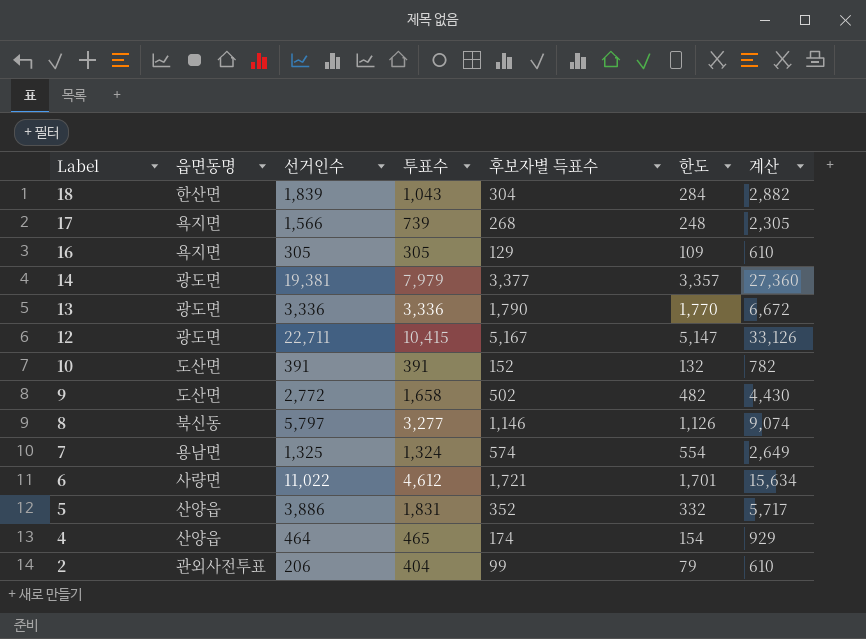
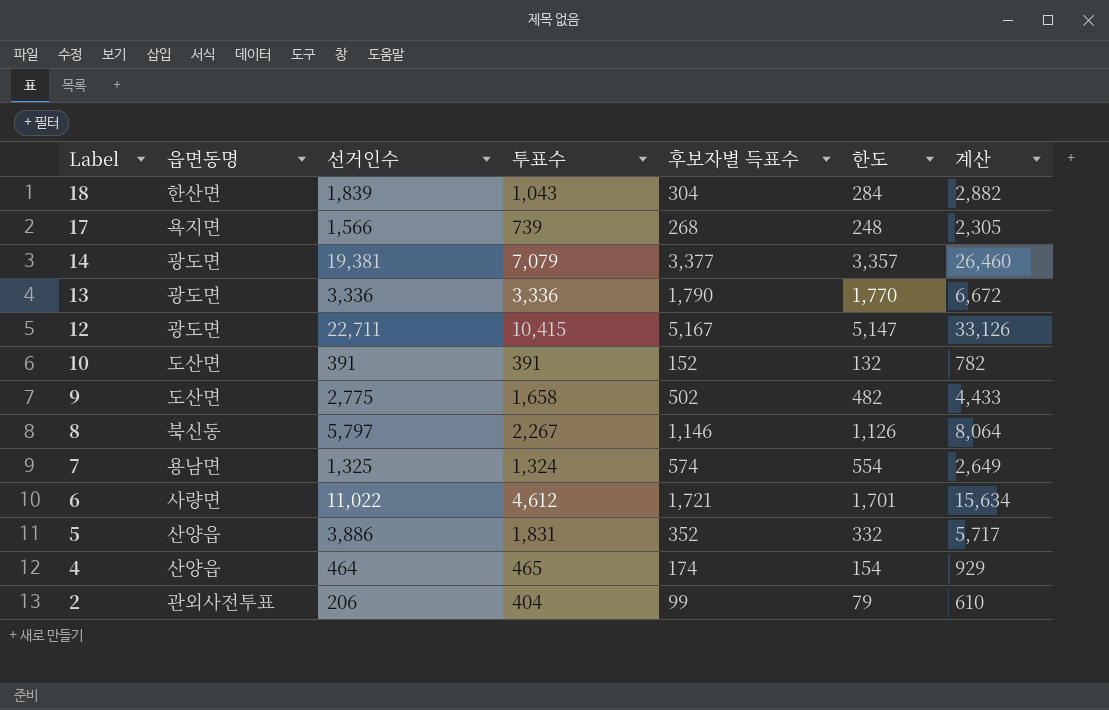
row 16: 욕지면 | 305 | 305 | 129 | 109 | 610 -> none
14 | 투표수: 7,979 -> 7,079
14 | 계산: 27,360 -> 26,460
9 | 선거인수: 2,772 -> 2,775
9 | 계산: 4,430 -> 4,433
8 | 투표수: 3,277 -> 2,267
8 | 계산: 9,074 -> 8,064

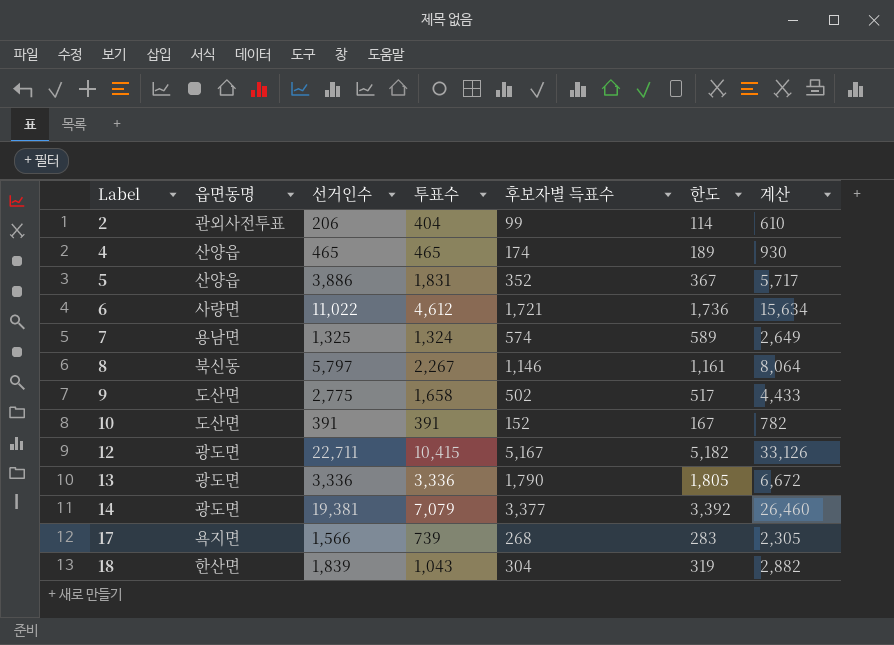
row order: Label descending -> Label ascending
column 한도 | formula: [후보자별 득표수] - 20 -> [후보자별 득표수] + 15
4 | 선거인수: 464 -> 465
4 | 계산: 929 -> 930

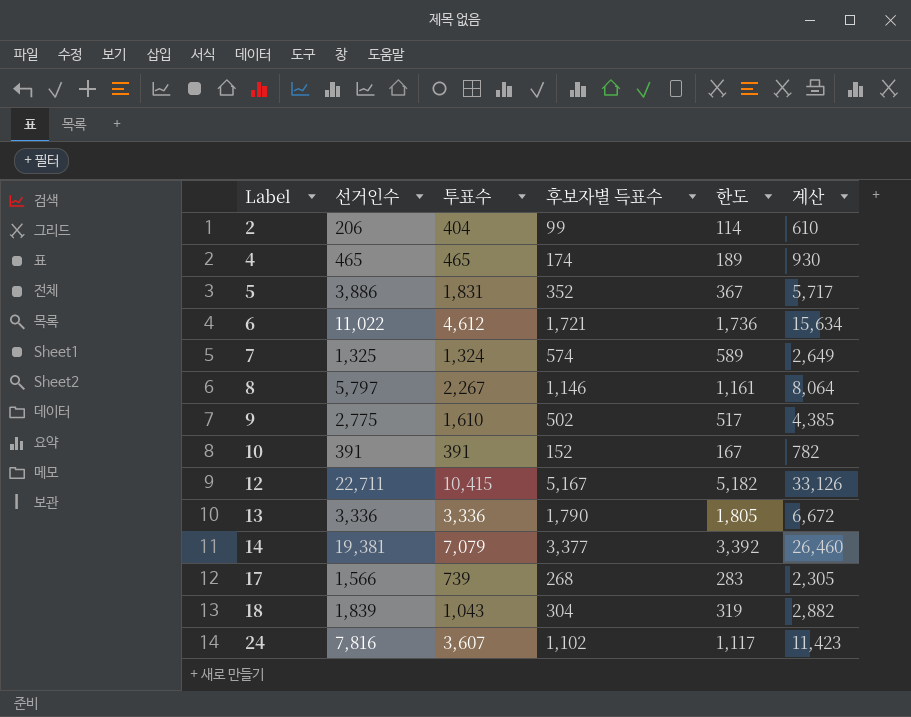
column 읍면동명 | position: 2 -> none
9 | 투표수: 1,658 -> 1,610
9 | 계산: 4,433 -> 4,385
row 24: none -> 7,816 | 3,607 | 1,102 | 1,117 | 11,423

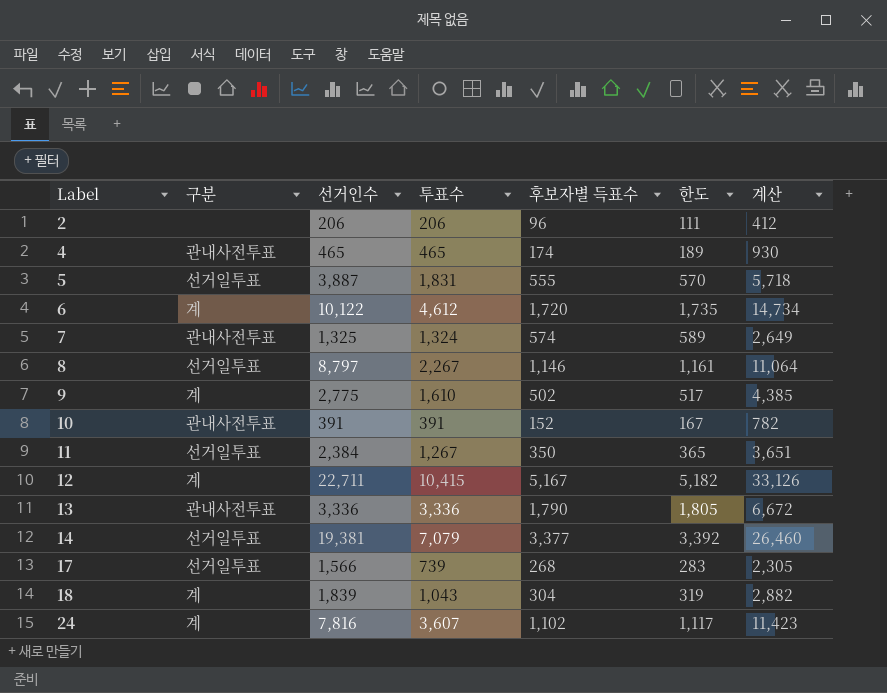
column 구분 | position: none -> 2
2 | 투표수: 404 -> 206
2 | 후보자별 득표수: 99 -> 96
2 | 한도: 114 -> 111
2 | 계산: 610 -> 412
5 | 선거인수: 3,886 -> 3,887
5 | 후보자별 득표수: 352 -> 555
5 | 한도: 367 -> 570
5 | 계산: 5,717 -> 5,718
6 | 선거인수: 11,022 -> 10,122
6 | 후보자별 득표수: 1,721 -> 1,720
6 | 한도: 1,736 -> 1,735
6 | 계산: 15,634 -> 14,734
8 | 선거인수: 5,797 -> 8,797
8 | 계산: 8,064 -> 11,064
row 11: none -> 선거일투표 | 2,384 | 1,267 | 350 | 365 | 3,651

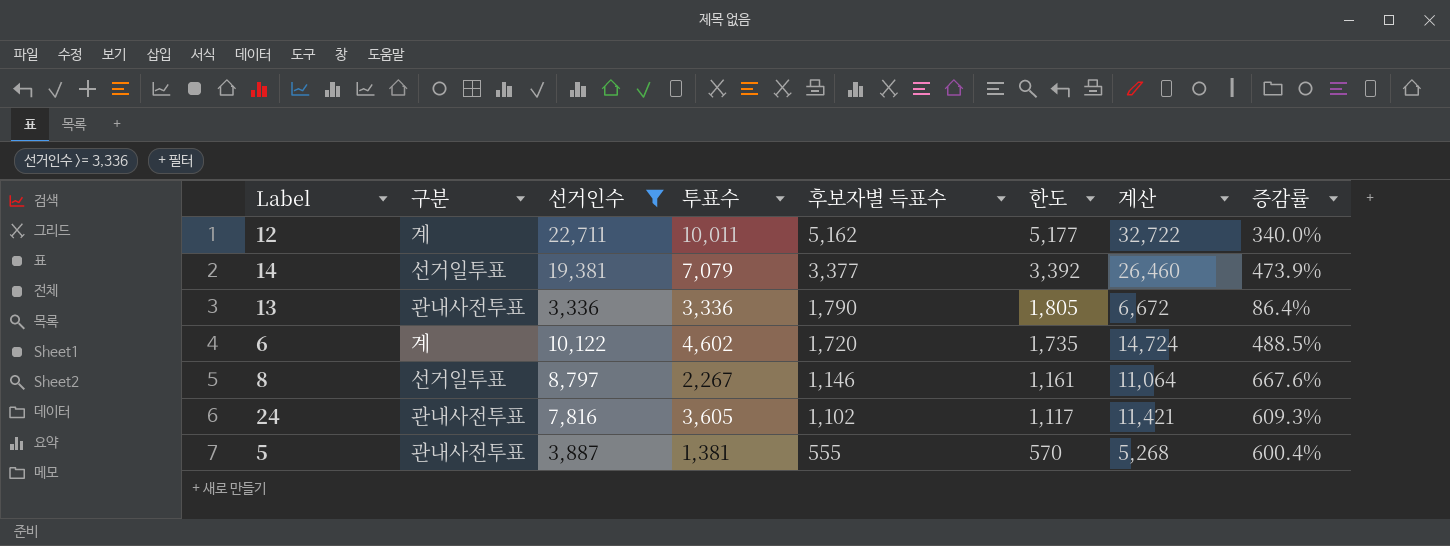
filter: none -> 선거인수 >= 3,336
row order: Label ascending -> 후보자별 득표수 descending
column 증감률 | formula: none -> ([선거인수] - [후보자별 득표수]) / [후보자별 득표수]
12 | 투표수: 10,415 -> 10,011
12 | 후보자별 득표수: 5,167 -> 5,162
12 | 한도: 5,182 -> 5,177
12 | 계산: 33,126 -> 32,722
6 | 투표수: 4,612 -> 4,602
6 | 계산: 14,734 -> 14,724
24 | 구분: 계 -> 관내사전투표
24 | 투표수: 3,607 -> 3,605
24 | 계산: 11,423 -> 11,421
5 | 구분: 선거일투표 -> 관내사전투표
5 | 투표수: 1,831 -> 1,381
5 | 계산: 5,718 -> 5,268

